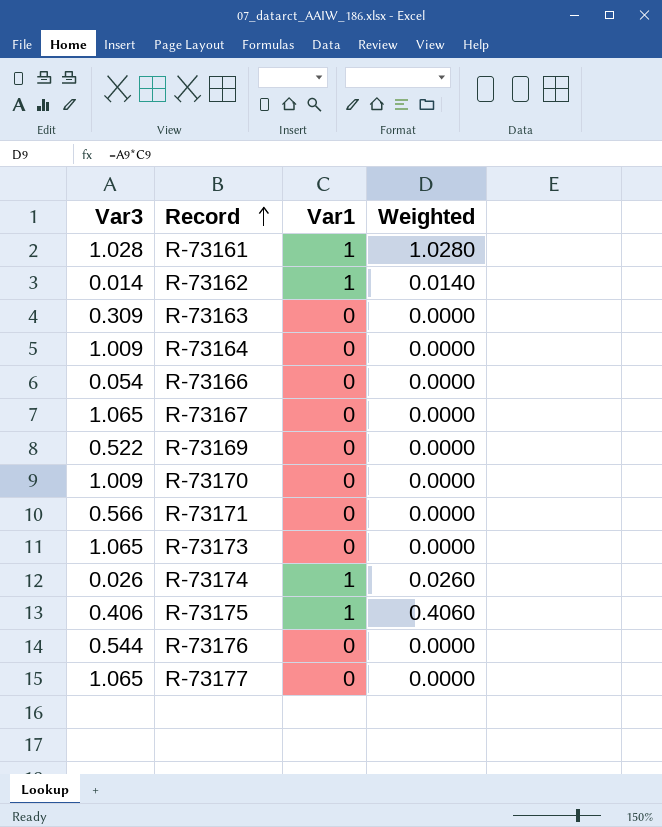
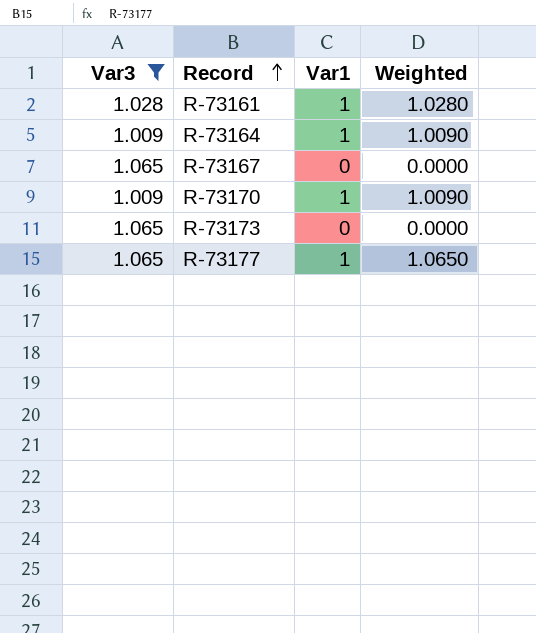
filter: none -> Var3 >= 1.009
R-73164 | Var1: 0 -> 1
R-73164 | Weighted: 0.0000 -> 1.0090
R-73170 | Var1: 0 -> 1
R-73170 | Weighted: 0.0000 -> 1.0090
R-73177 | Var1: 0 -> 1
R-73177 | Weighted: 0.0000 -> 1.0650

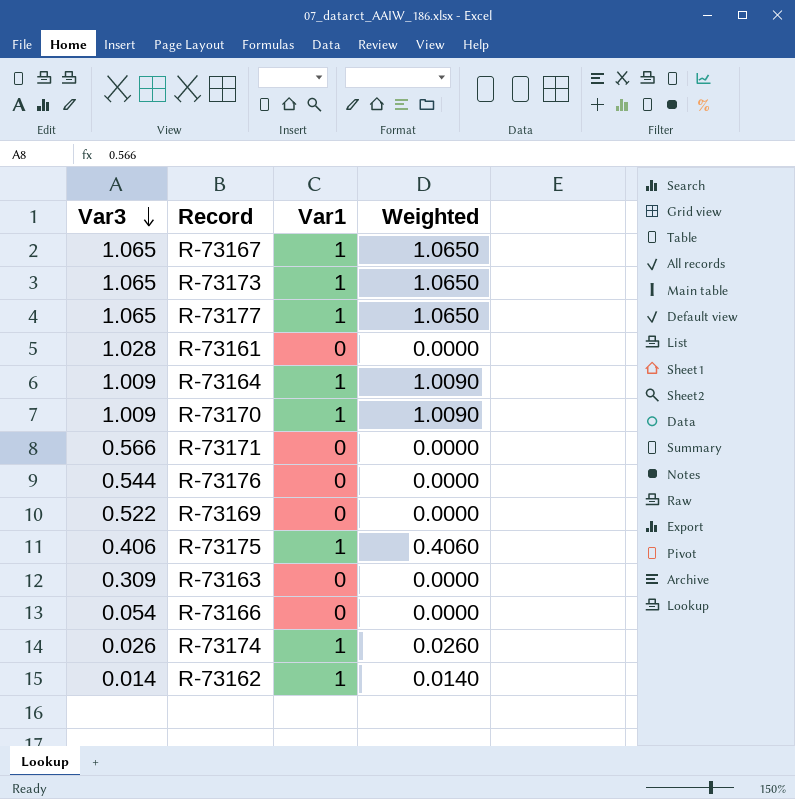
filter: Var3 >= 1.009 -> none
row order: Record ascending -> Var3 descending
R-73167 | Var1: 0 -> 1
R-73167 | Weighted: 0.0000 -> 1.0650
R-73173 | Var1: 0 -> 1
R-73173 | Weighted: 0.0000 -> 1.0650
R-73161 | Var1: 1 -> 0
R-73161 | Weighted: 1.0280 -> 0.0000

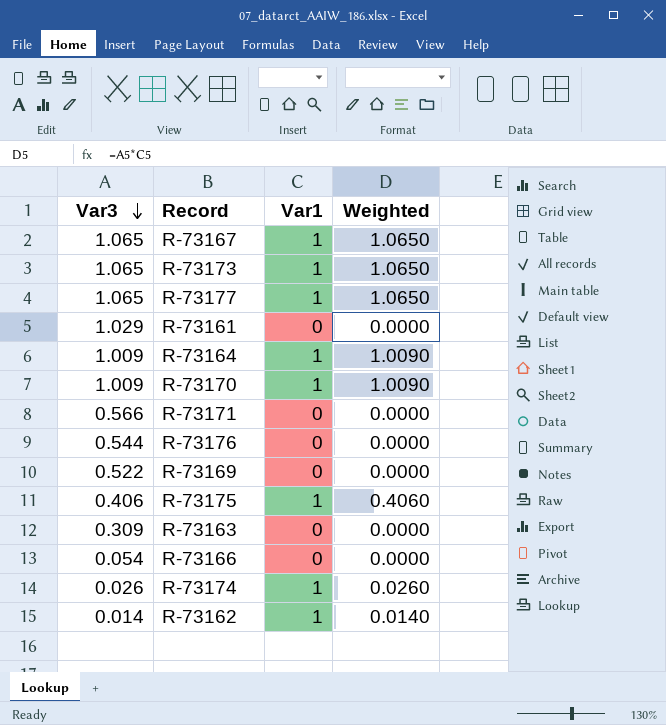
R-73161 | Var3: 1.028 -> 1.029

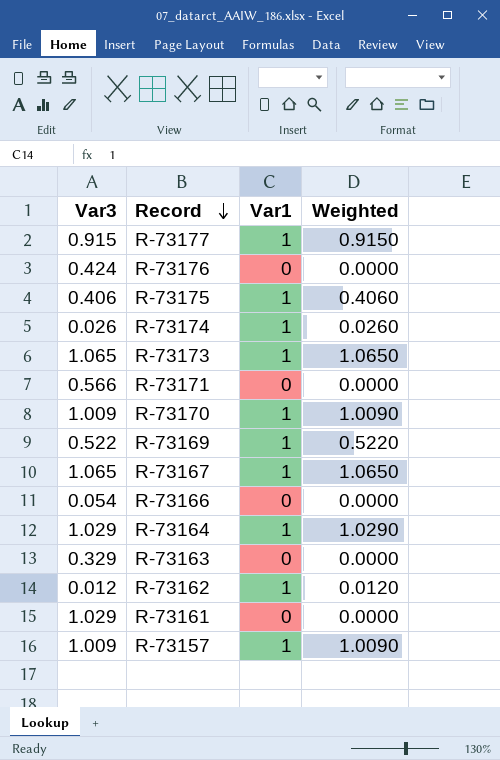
row order: Var3 descending -> Record descending
R-73177 | Var3: 1.065 -> 0.915
R-73177 | Weighted: 1.0650 -> 0.9150
R-73176 | Var3: 0.544 -> 0.424
R-73169 | Var1: 0 -> 1
R-73169 | Weighted: 0.0000 -> 0.5220
R-73164 | Var3: 1.009 -> 1.029
R-73164 | Weighted: 1.0090 -> 1.0290
R-73163 | Var3: 0.309 -> 0.329
R-73162 | Var3: 0.014 -> 0.012
R-73162 | Weighted: 0.0140 -> 0.0120
row R-73157: none -> 1.009 | 1 | 1.0090

